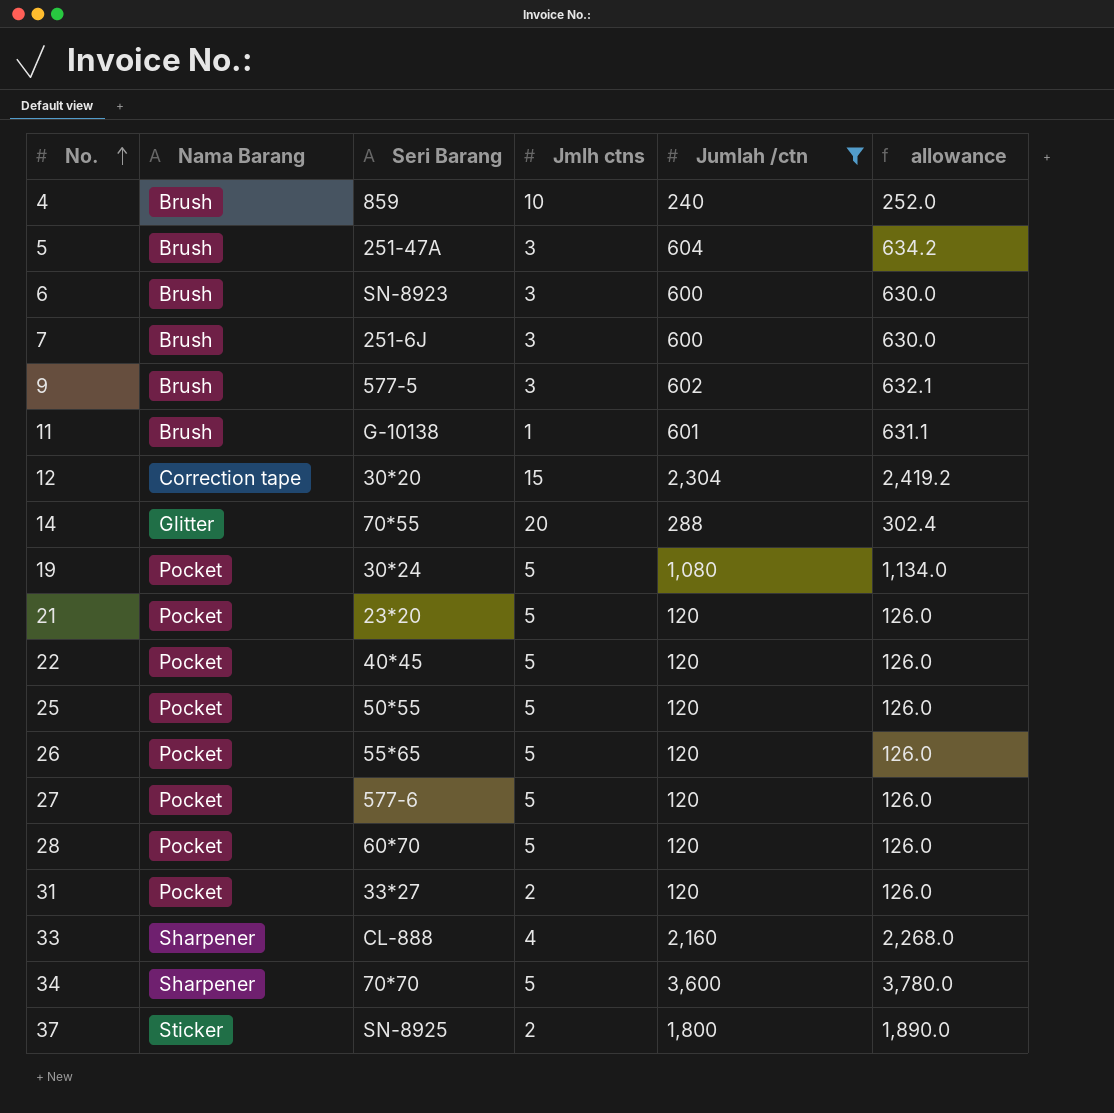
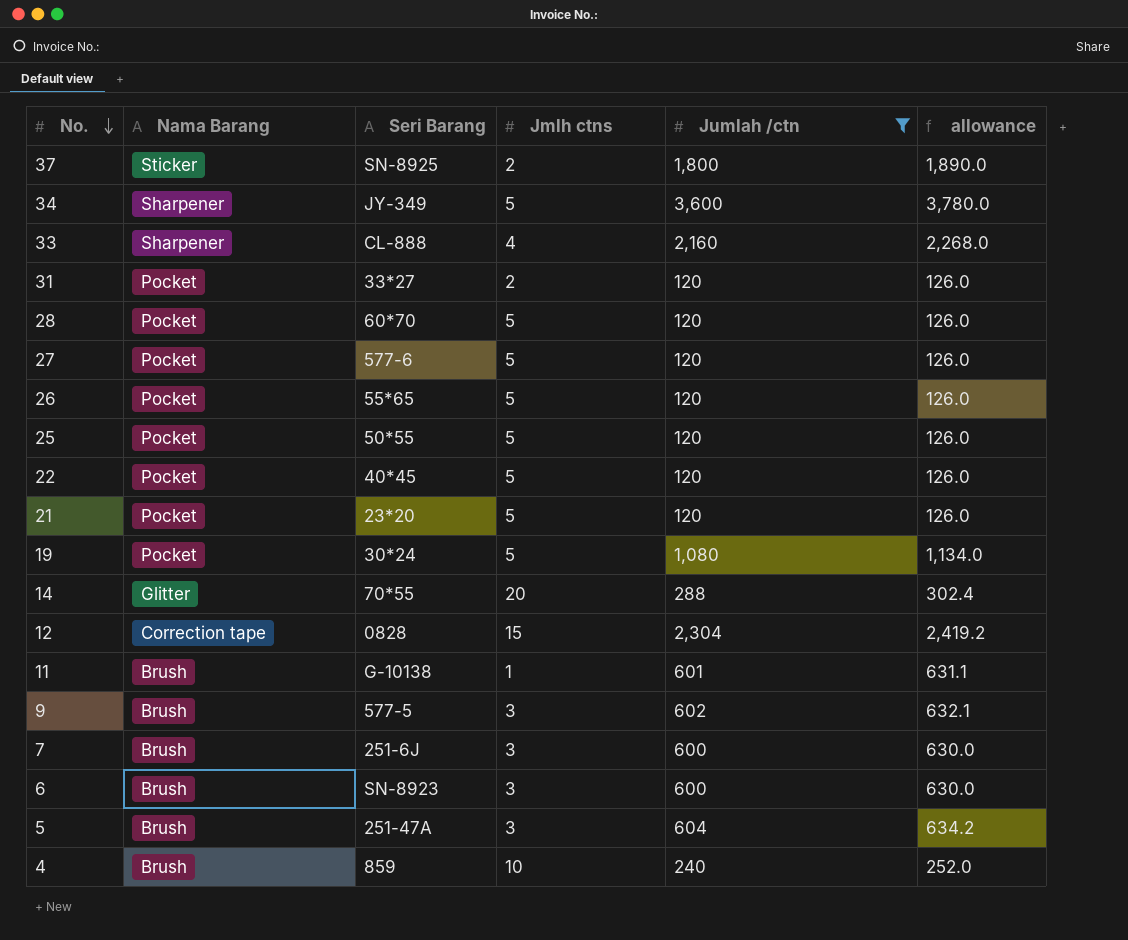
row order: No. ascending -> No. descending
34 | Seri Barang: 70*70 -> JY-349
12 | Seri Barang: 30*20 -> 0828

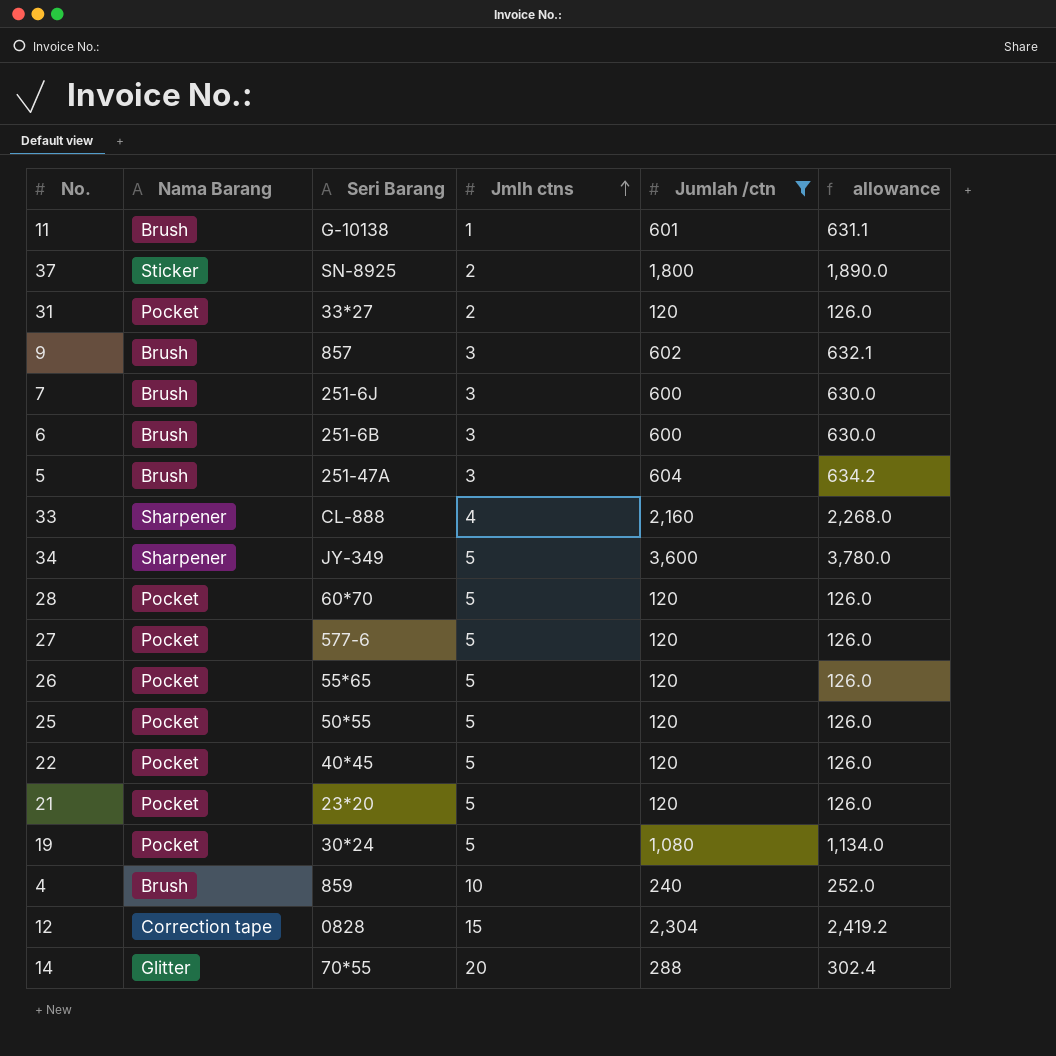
row order: No. descending -> Jmlh ctns ascending
9 | Seri Barang: 577-5 -> 857
6 | Seri Barang: SN-8923 -> 251-6B

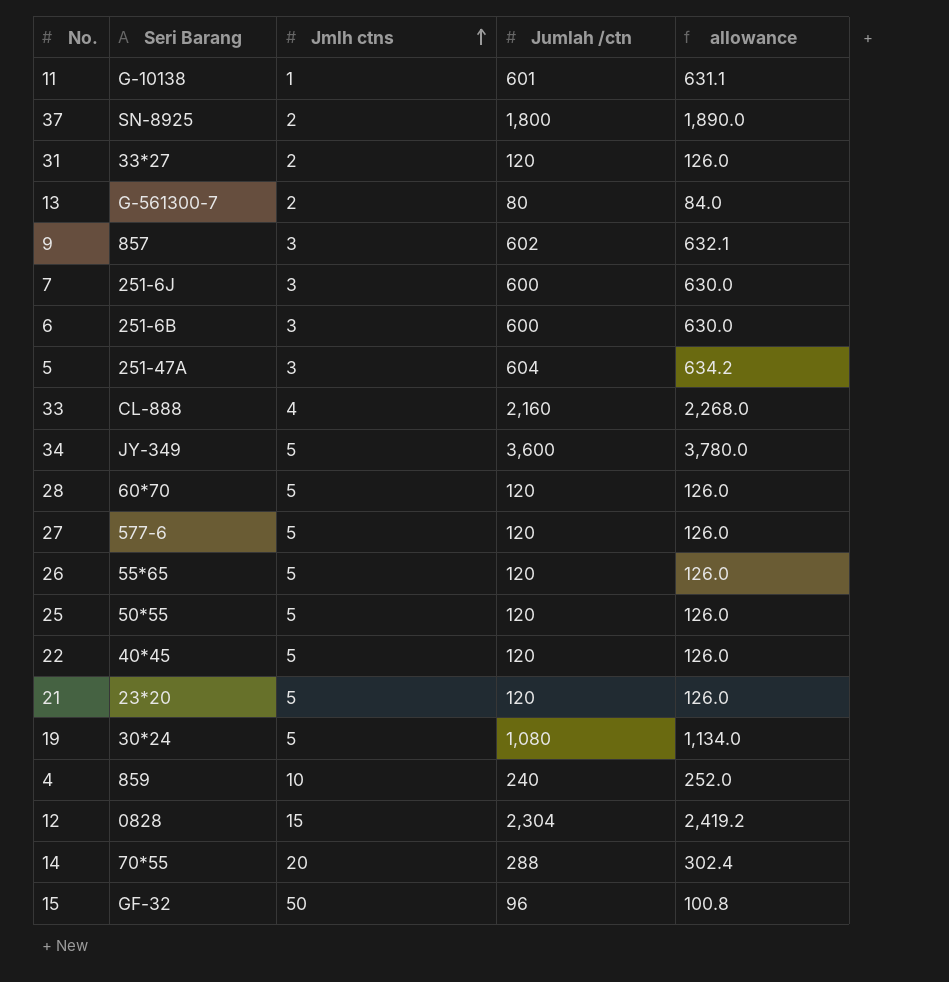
filter: Jumlah /ctn >= 120 -> none
column Nama Barang | position: 2 -> none

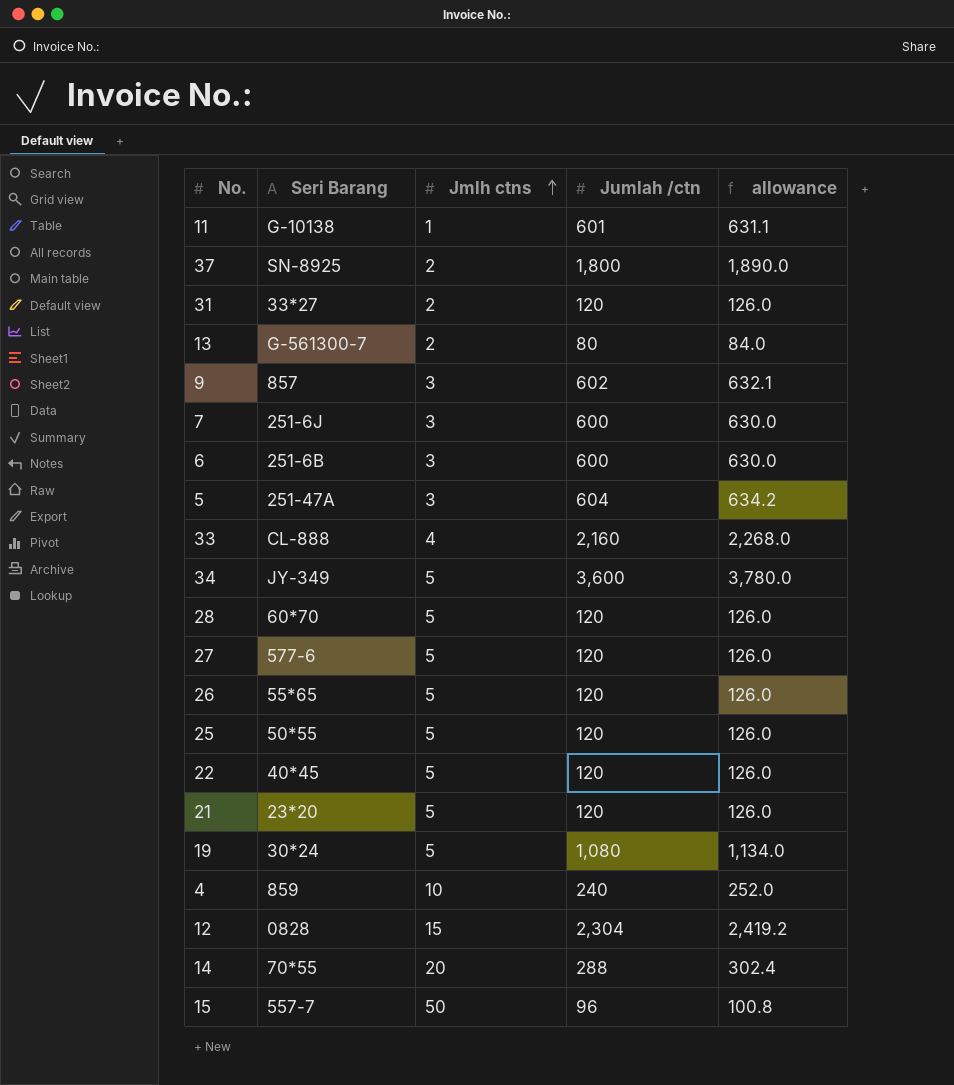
15 | Seri Barang: GF-32 -> 557-7

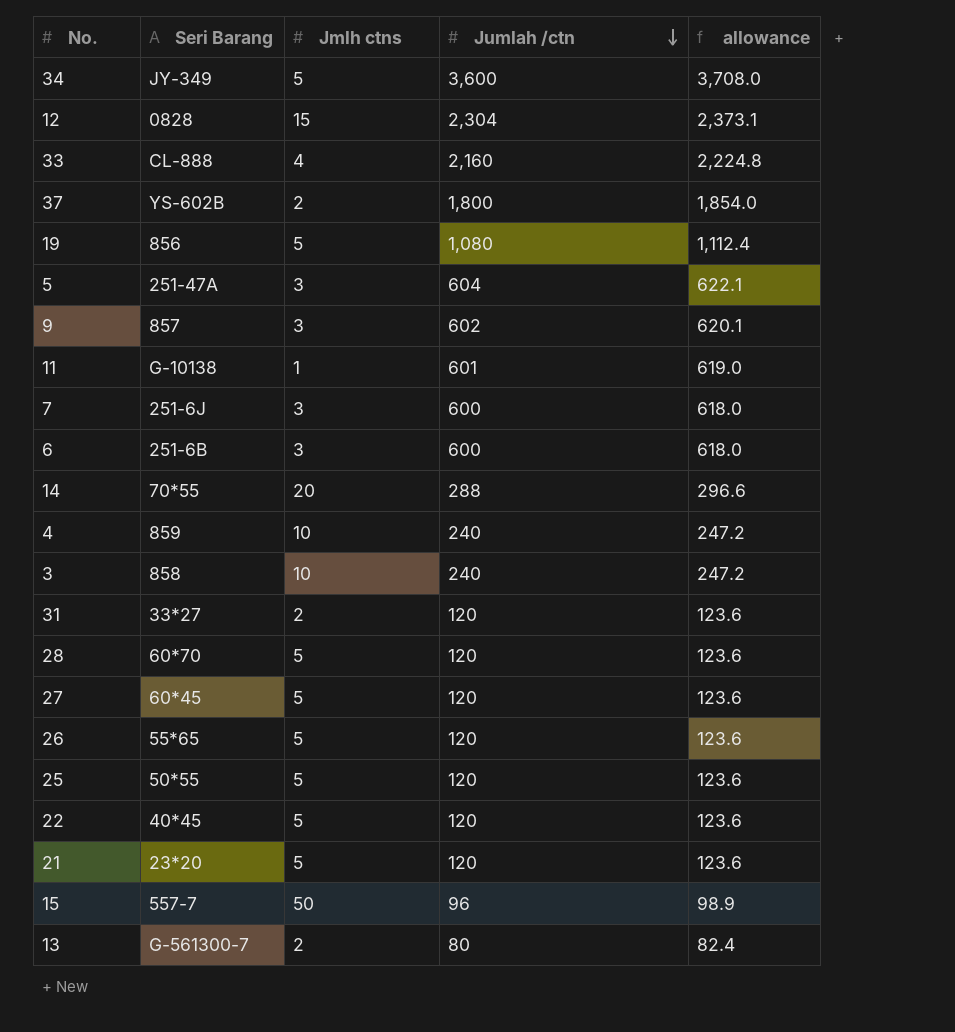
row order: Jmlh ctns ascending -> Jumlah /ctn descending
column allowance | formula: [Jumlah /ctn] * 1.05 -> [Jumlah /ctn] * 1.03
37 | Seri Barang: SN-8925 -> YS-602B
19 | Seri Barang: 30*24 -> 856
row 3: none -> 858 | 10 | 240 | 247.2
27 | Seri Barang: 577-6 -> 60*45

